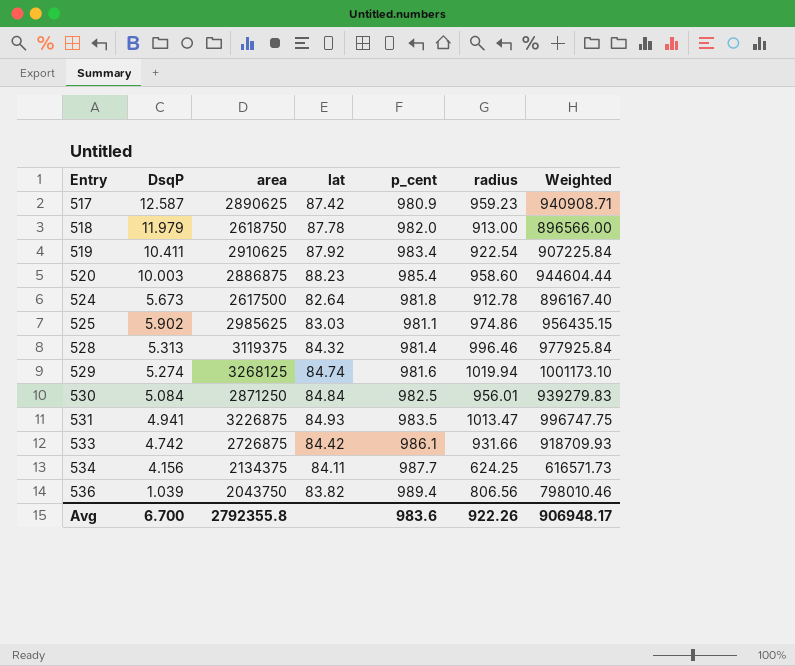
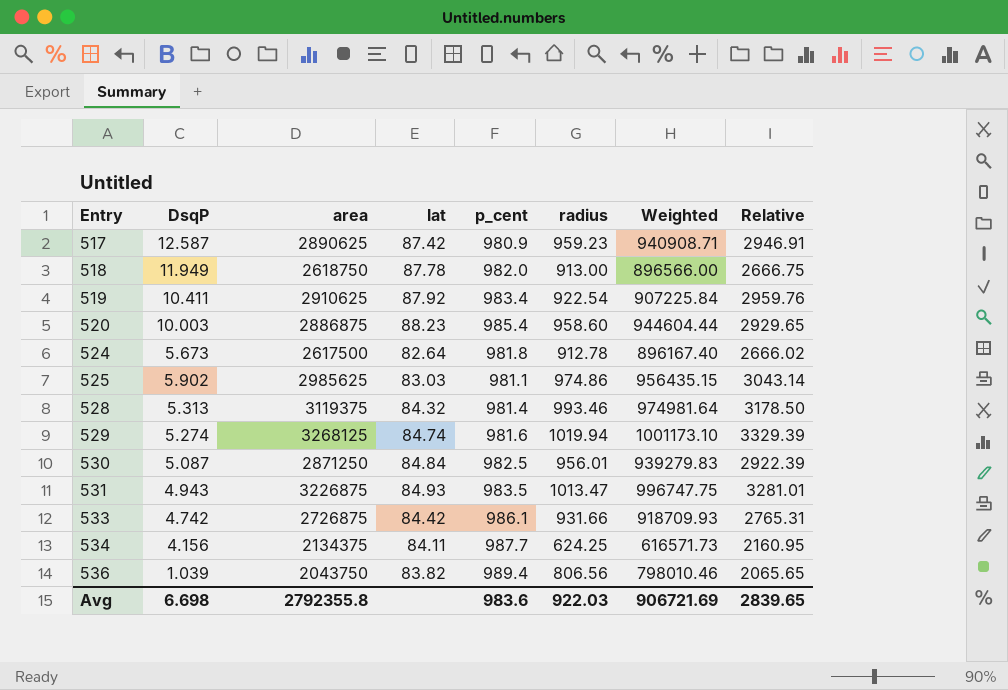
column Relative | formula: none -> [area] / [p_cent]
518 | DsqP: 11.979 -> 11.949
528 | radius: 996.46 -> 993.46
528 | Weighted: 977925.84 -> 974981.64
530 | DsqP: 5.084 -> 5.087
531 | DsqP: 4.941 -> 4.943
Avg | DsqP: 6.700 -> 6.698
Avg | radius: 922.26 -> 922.03
Avg | Weighted: 906948.17 -> 906721.69

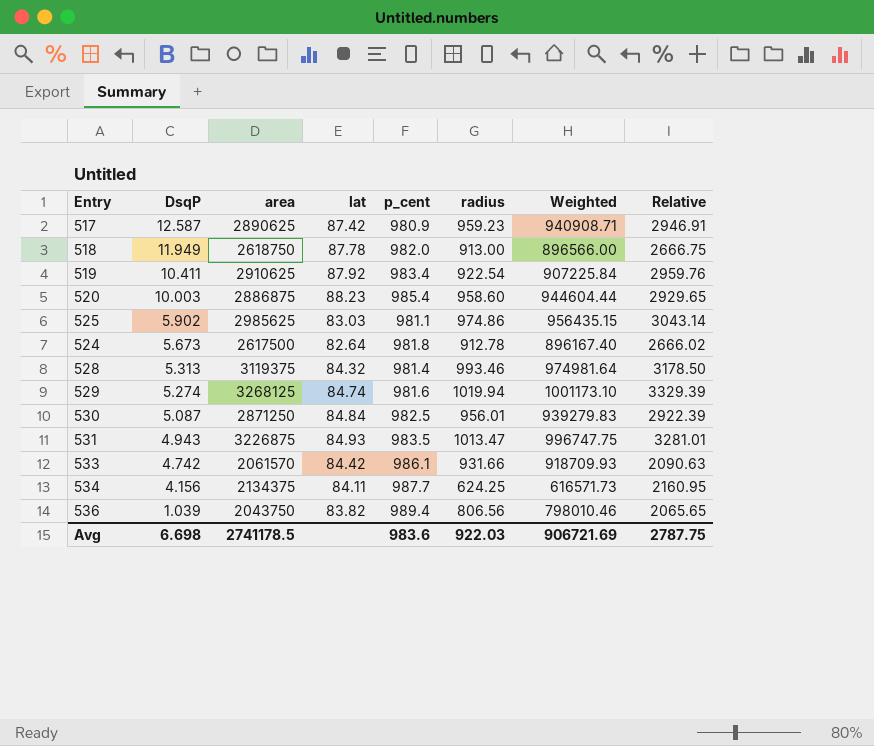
row order: Entry ascending -> DsqP descending
533 | area: 2726875 -> 2061570
533 | Relative: 2765.31 -> 2090.63
Avg | area: 2792355.8 -> 2741178.5
Avg | Relative: 2839.65 -> 2787.75

